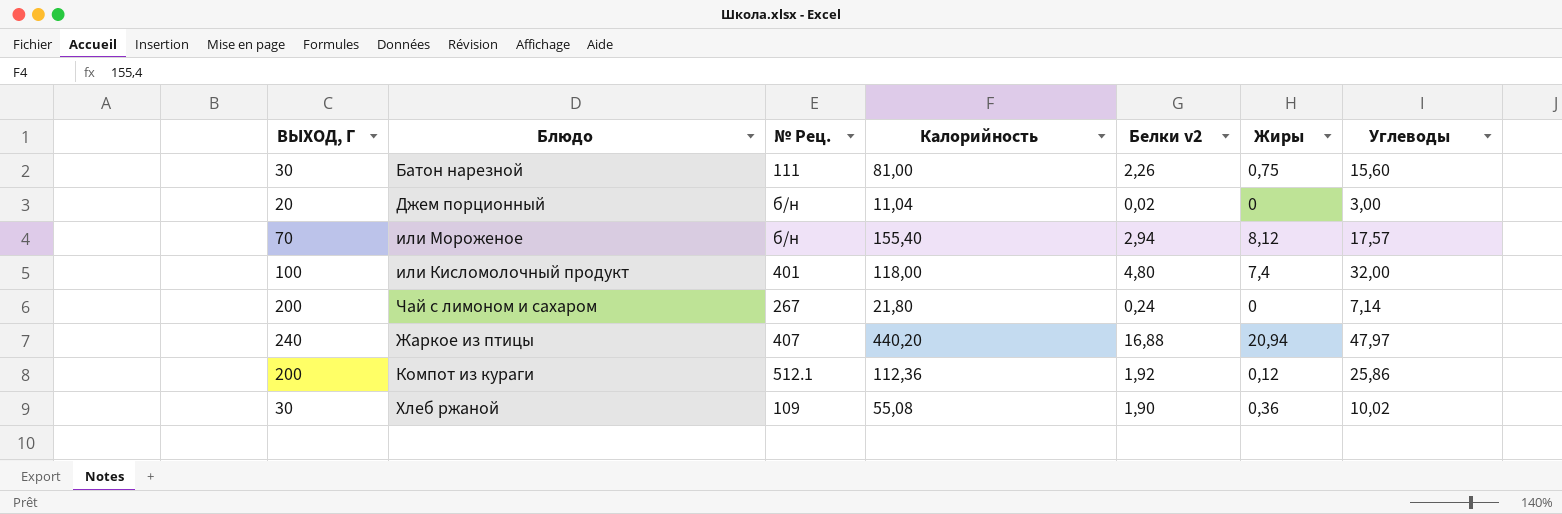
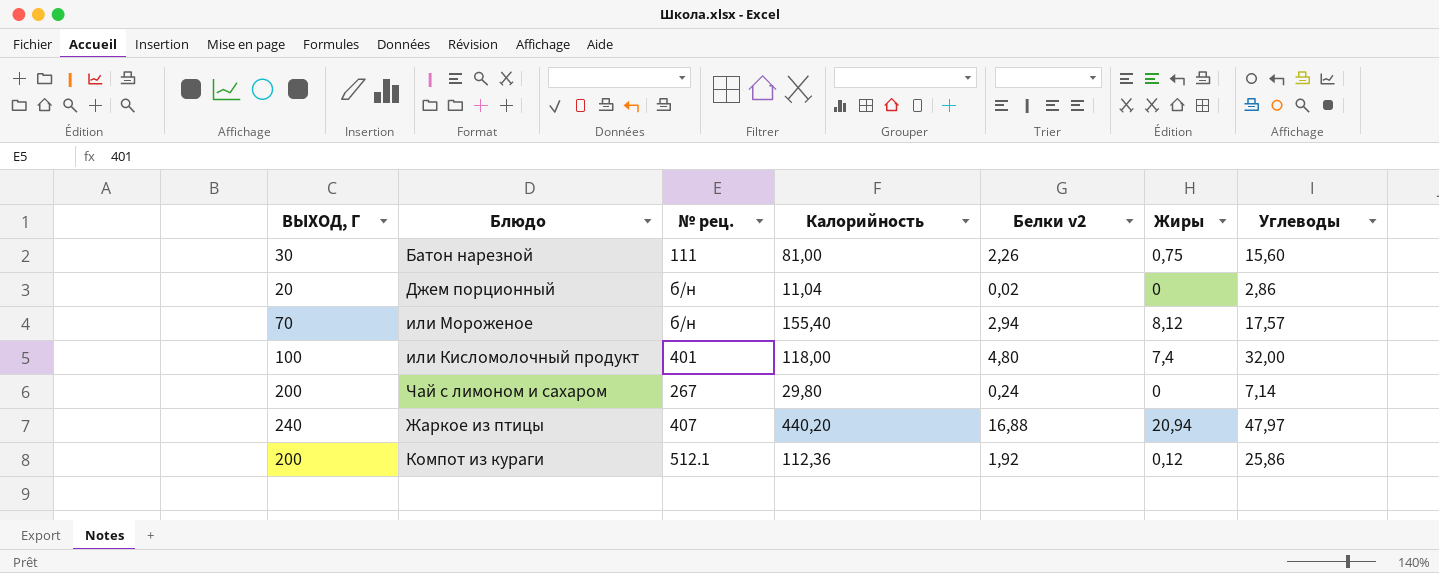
column name: № Рец. -> № рец.
row Хлеб ржаной: 30 | 109 | 55,08 | 1,90 | 0,36 | 10,02 -> none
Джем порционный | Углеводы: 3,00 -> 2,86
Чай с лимоном и сахаром | Калорийность: 21,80 -> 29,80

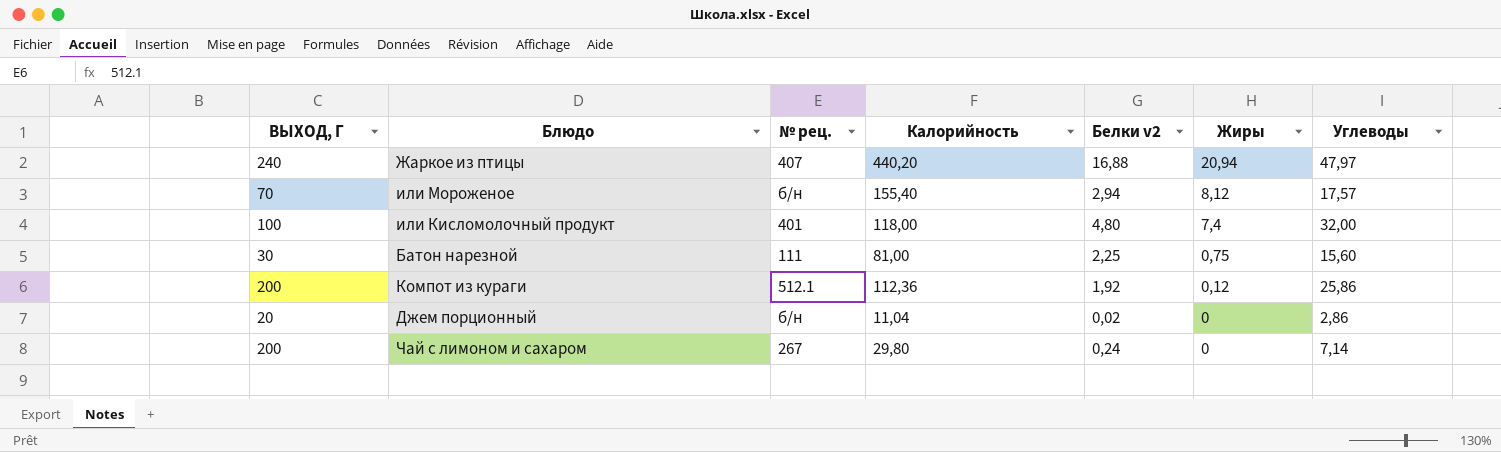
row order: none -> Жиры descending
Батон нарезной | Белки v2: 2,26 -> 2,25

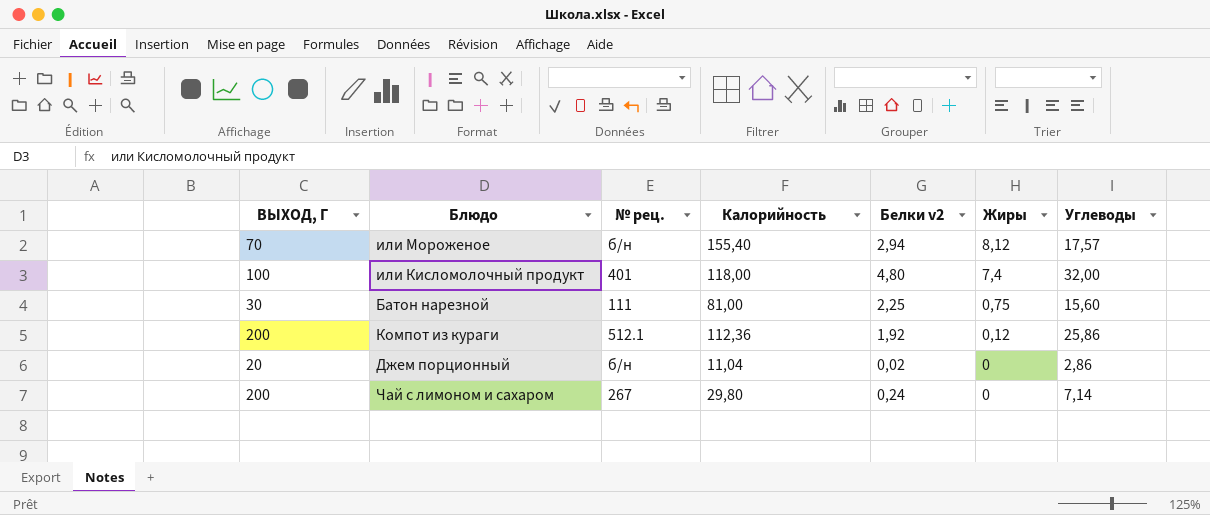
row Жаркое из птицы: 240 | 407 | 440,20 | 16,88 | 20,94 | 47,97 -> none

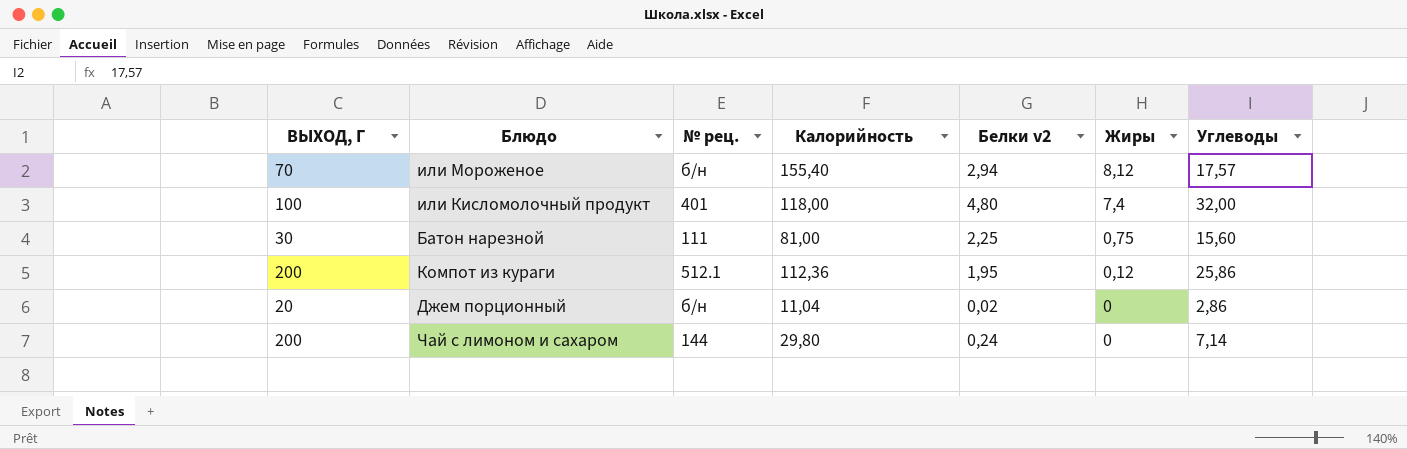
Компот из кураги | Белки v2: 1,92 -> 1,95
Чай с лимоном и сахаром | № рец.: 267 -> 144

